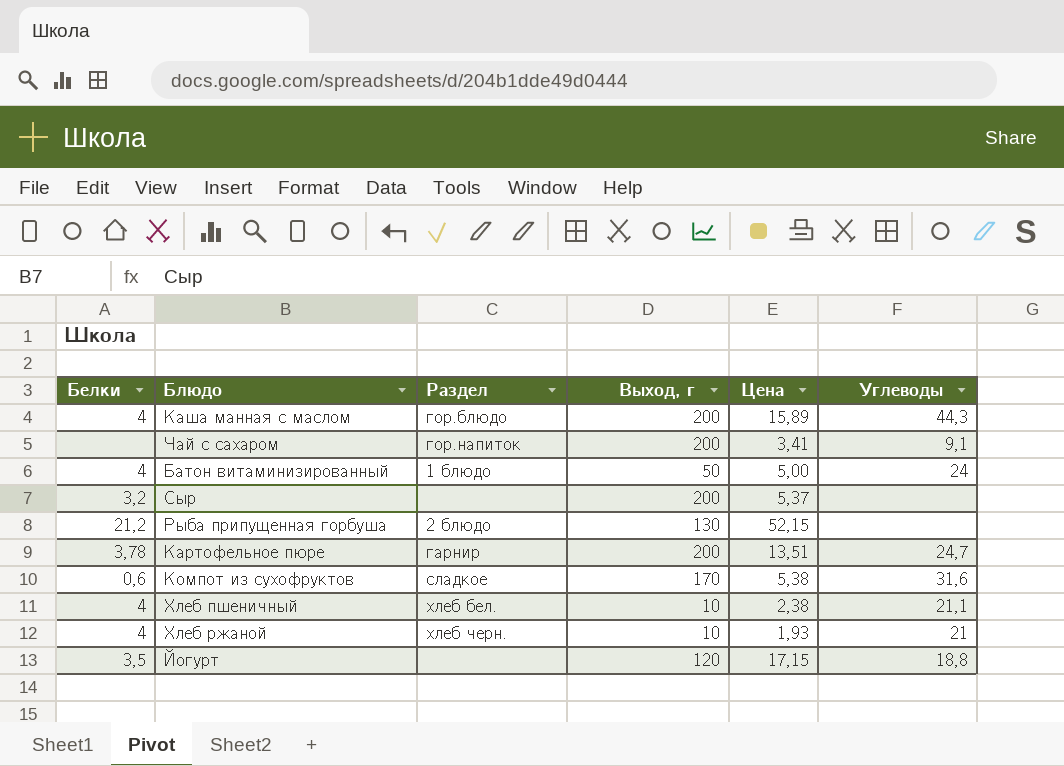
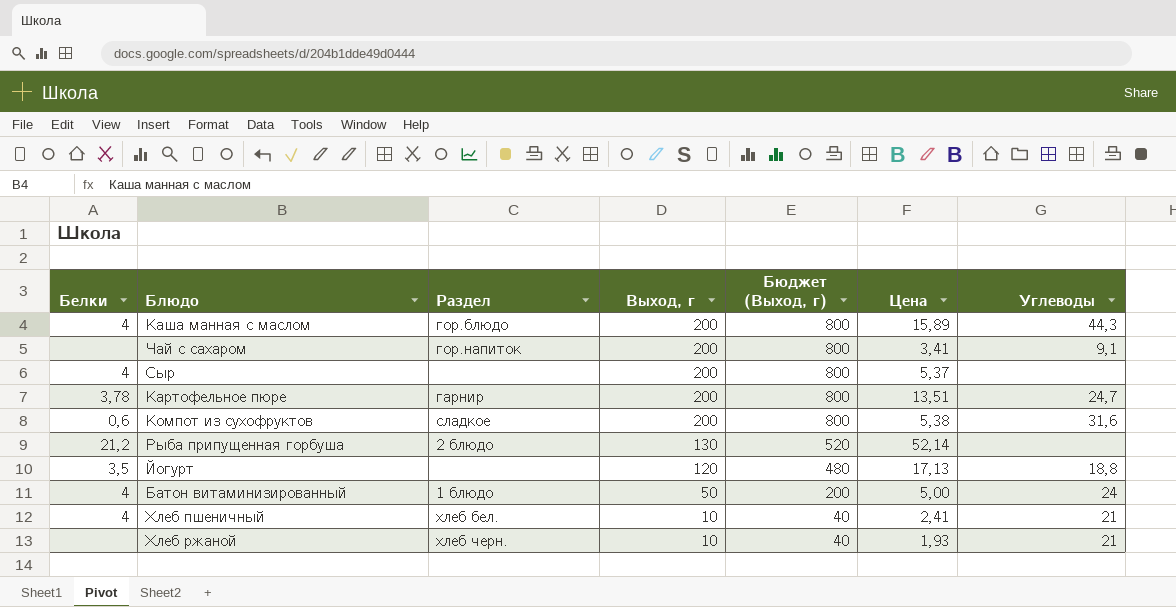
row order: none -> Выход, г descending
column Бюджет (Выход, г) | formula: none -> [Выход, г] * 4
Сыр | Белки: 3,2 -> 4
Компот из сухофруктов | Выход, г: 170 -> 200
Рыба припущенная горбуша | Цена: 52,15 -> 52,14
Йогурт | Цена: 17,15 -> 17,13
Хлеб пшеничный | Цена: 2,38 -> 2,41
Хлеб пшеничный | Углеводы: 21,1 -> 21
Хлеб ржаной | Белки: 4 -> none

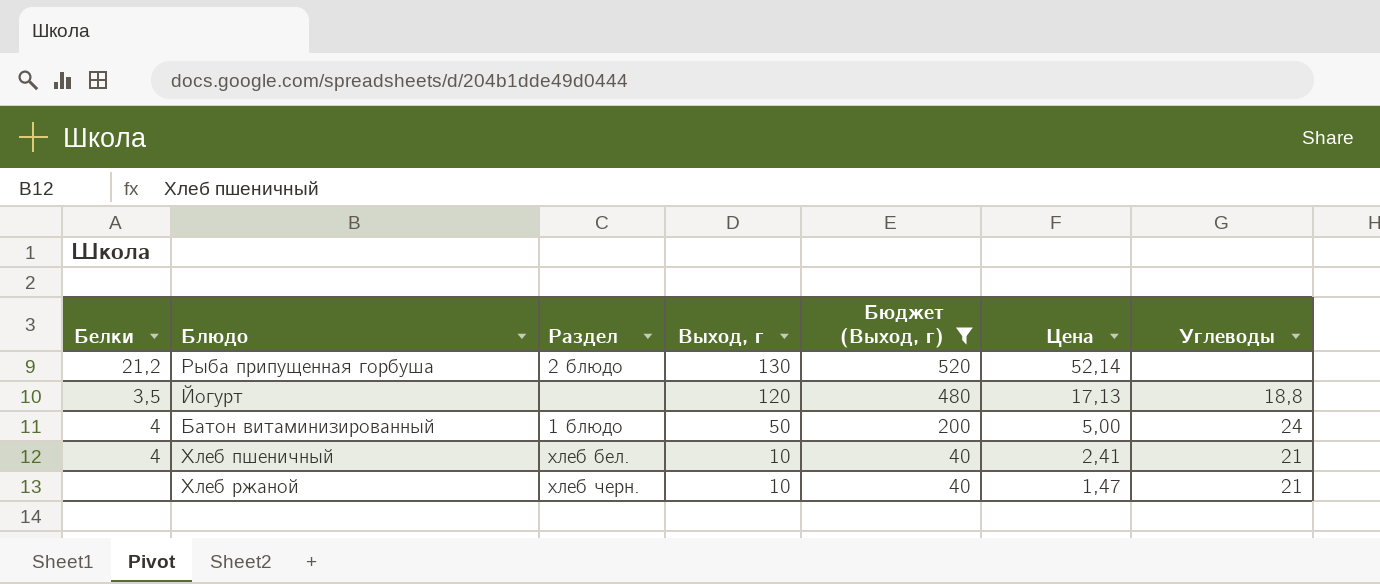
filter: none -> Бюджет (Выход, г) != 800
Хлеб ржаной | Цена: 1,93 -> 1,47

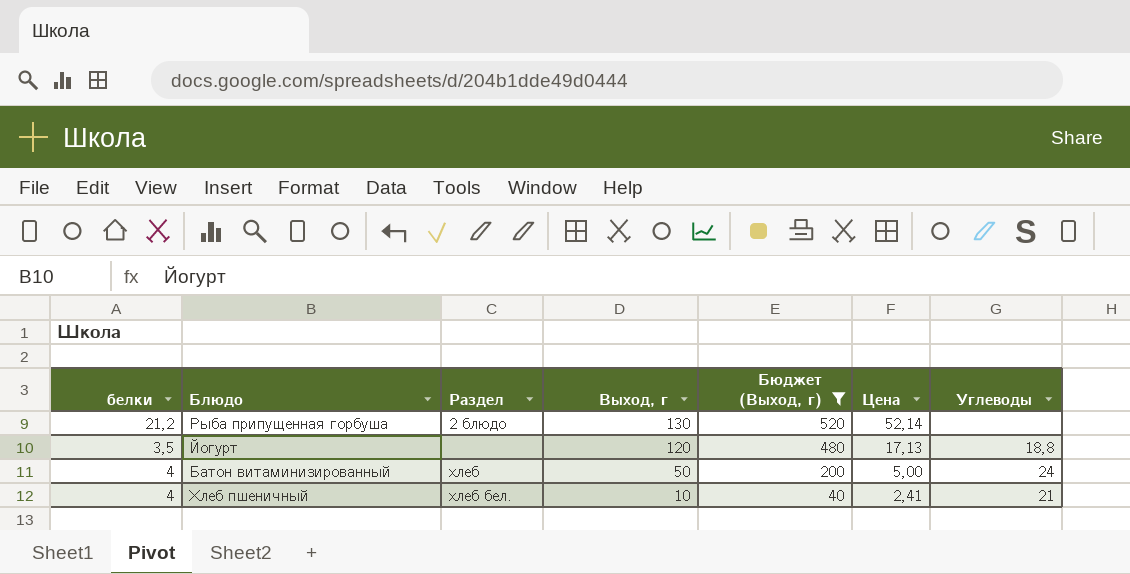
column name: Белки -> белки
row Хлеб ржаной: none | хлеб черн. | 10 | 40 | 1,47 | 21 -> none
Батон витаминизированный | Раздел: 1 блюдо -> хлеб

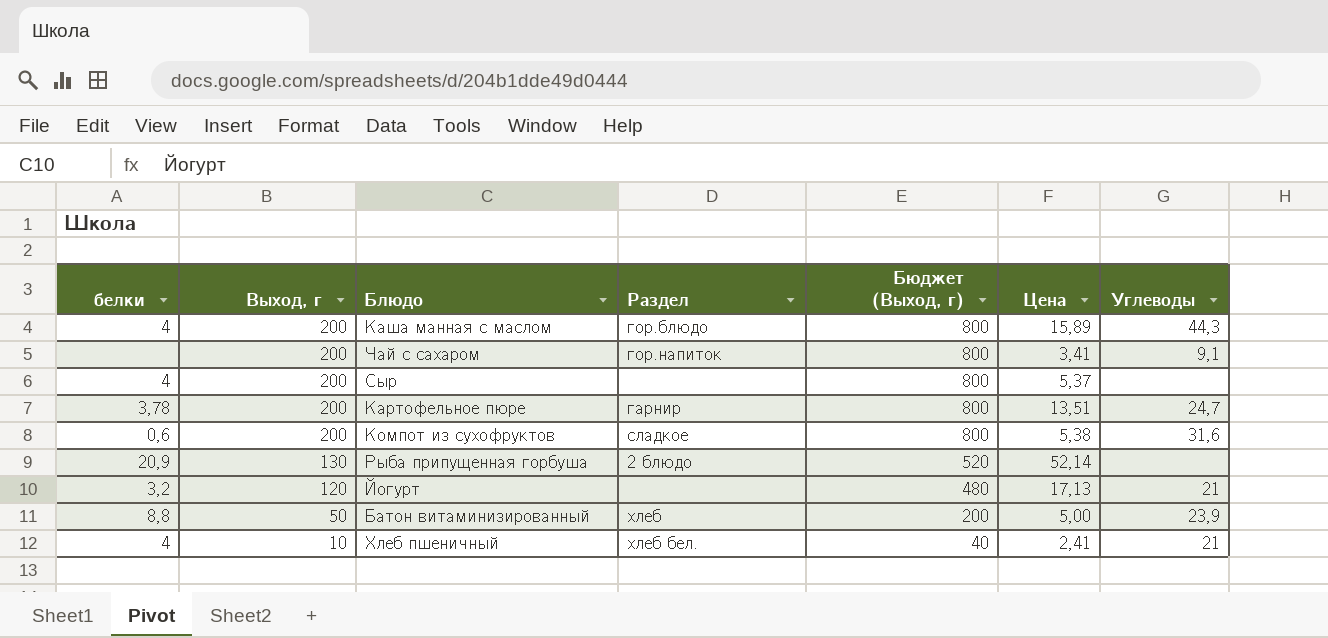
filter: Бюджет (Выход, г) != 800 -> none
column Выход, г | position: 4 -> 2
Рыба припущенная горбуша | белки: 21,2 -> 20,9
Йогурт | белки: 3,5 -> 3,2
Йогурт | Углеводы: 18,8 -> 21
Батон витаминизированный | белки: 4 -> 8,8
Батон витаминизированный | Углеводы: 24 -> 23,9

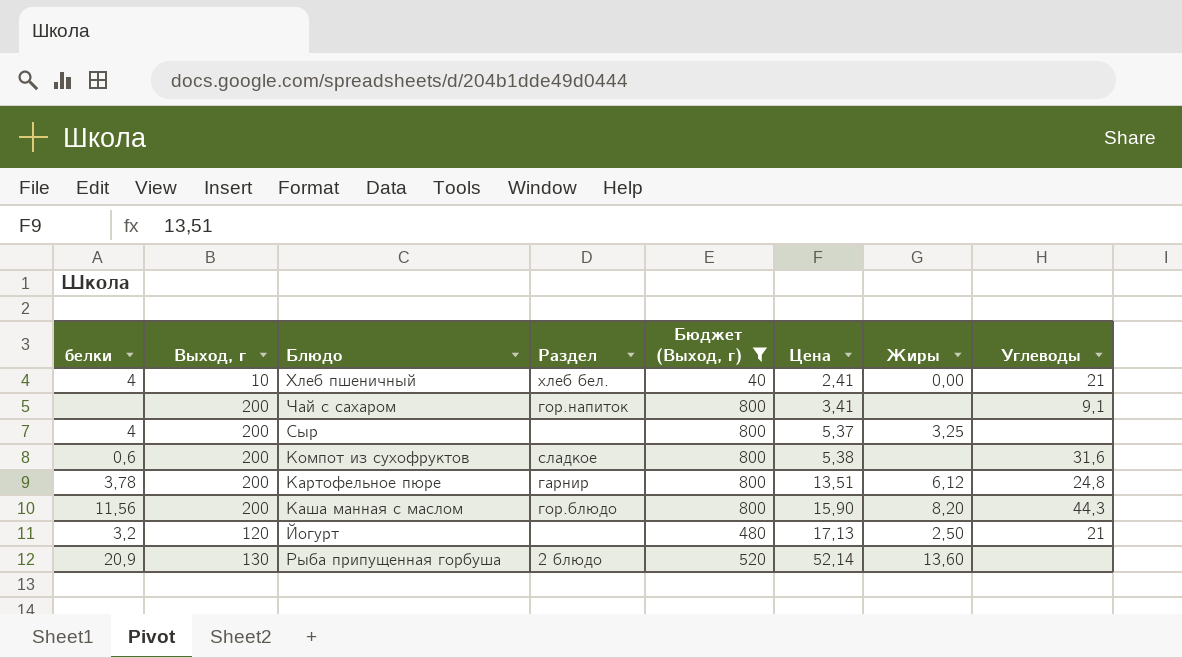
filter: none -> Бюджет (Выход, г) != 200
row order: Выход, г descending -> Цена ascending
column Жиры | position: none -> 7
Картофельное пюре | Углеводы: 24,7 -> 24,8
Каша манная с маслом | белки: 4 -> 11,56
Каша манная с маслом | Цена: 15,89 -> 15,90

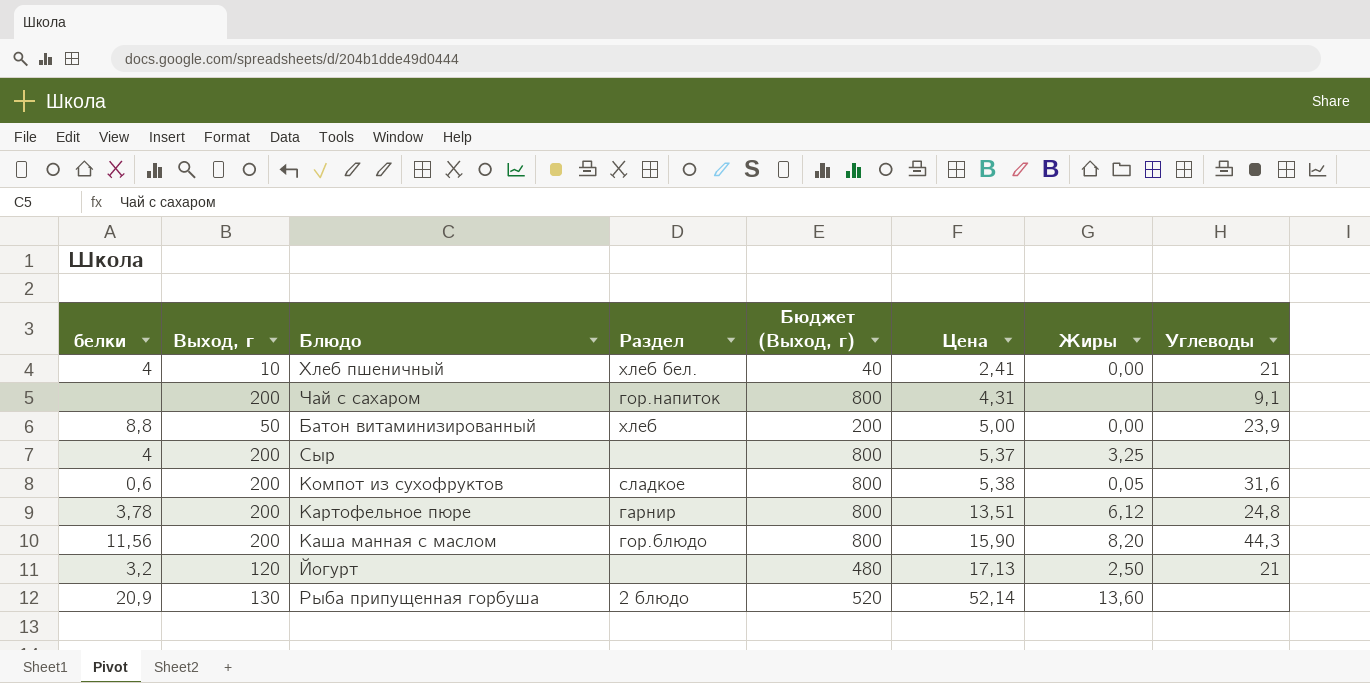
filter: Бюджет (Выход, г) != 200 -> none
Чай с сахаром | Цена: 3,41 -> 4,31
Компот из сухофруктов | Жиры: none -> 0,05

